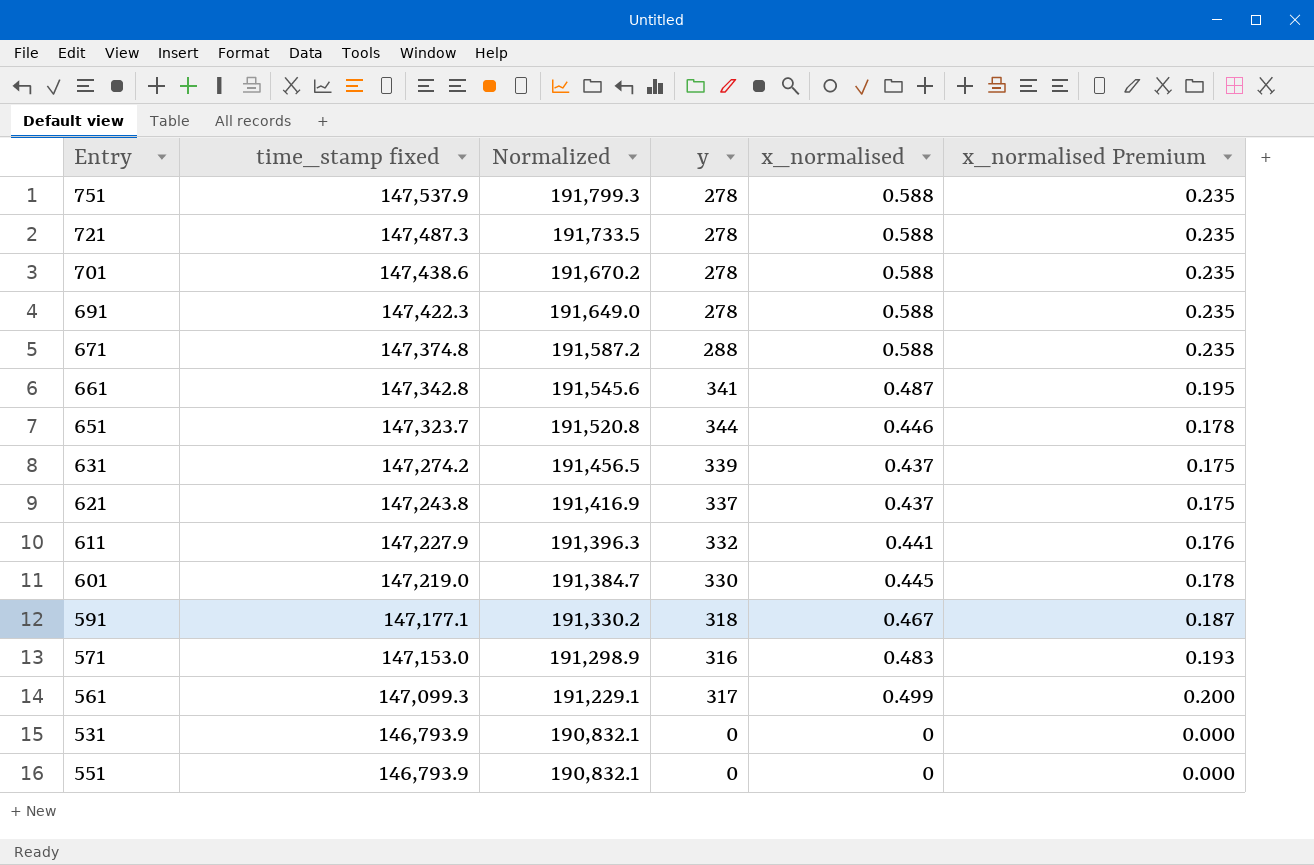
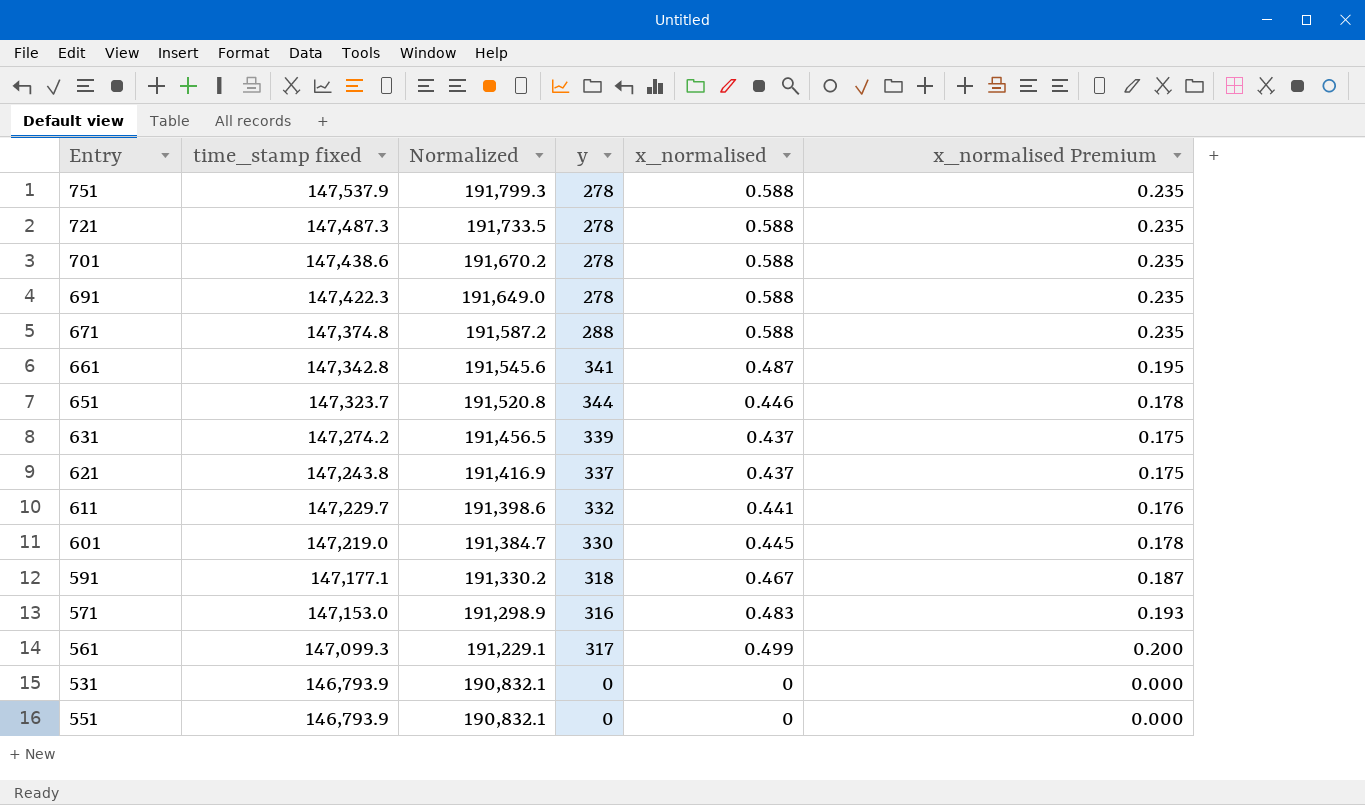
611 | time_stamp fixed: 147,227.9 -> 147,229.7
611 | Normalized: 191,396.3 -> 191,398.6

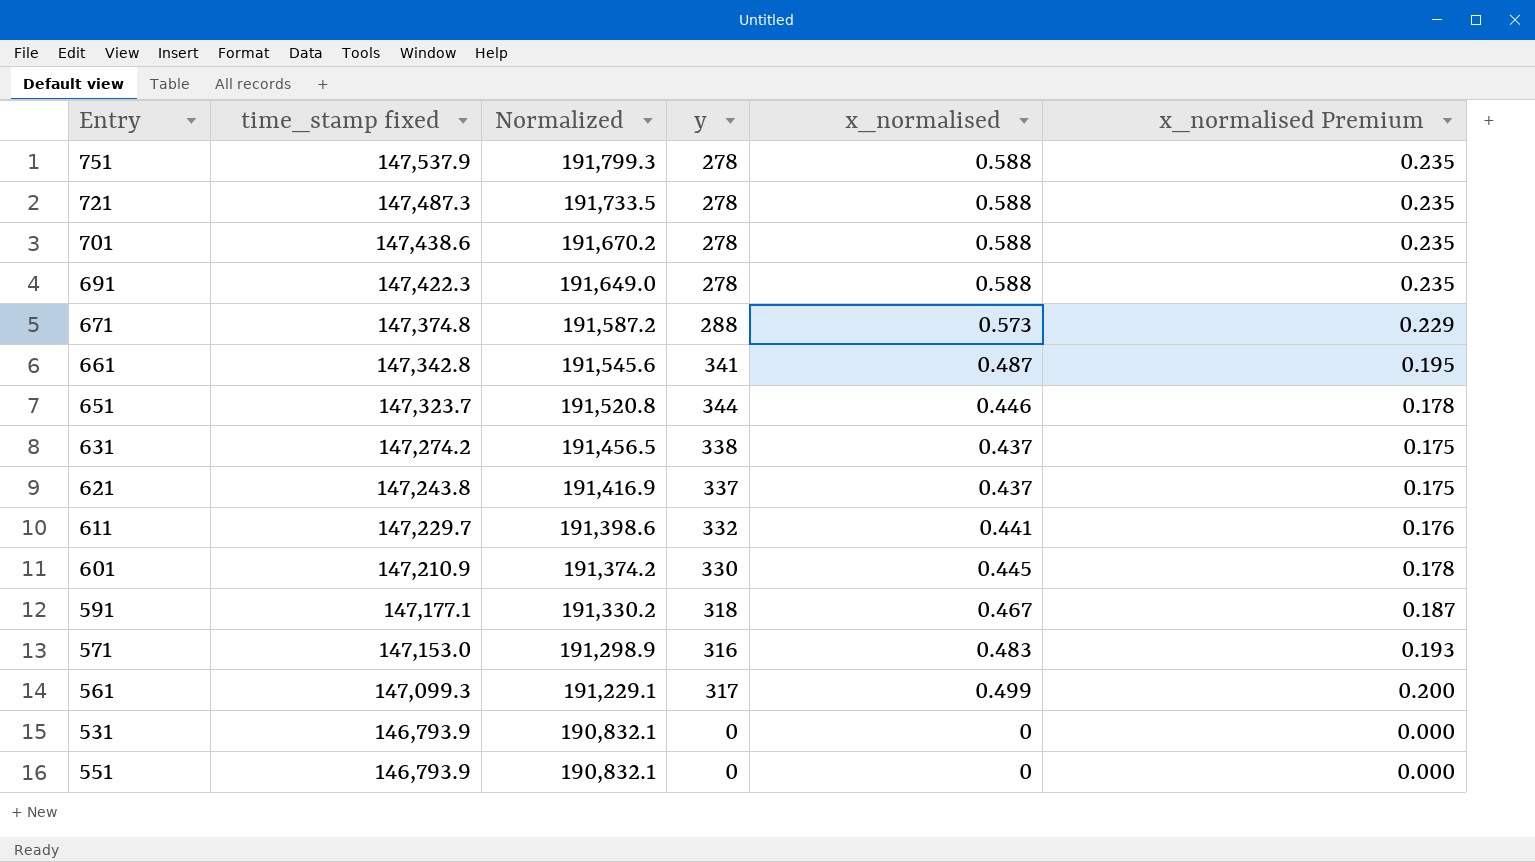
671 | x_normalised: 0.588 -> 0.573
671 | x_normalised Premium: 0.235 -> 0.229
631 | y: 339 -> 338
601 | time_stamp fixed: 147,219.0 -> 147,210.9
601 | Normalized: 191,384.7 -> 191,374.2

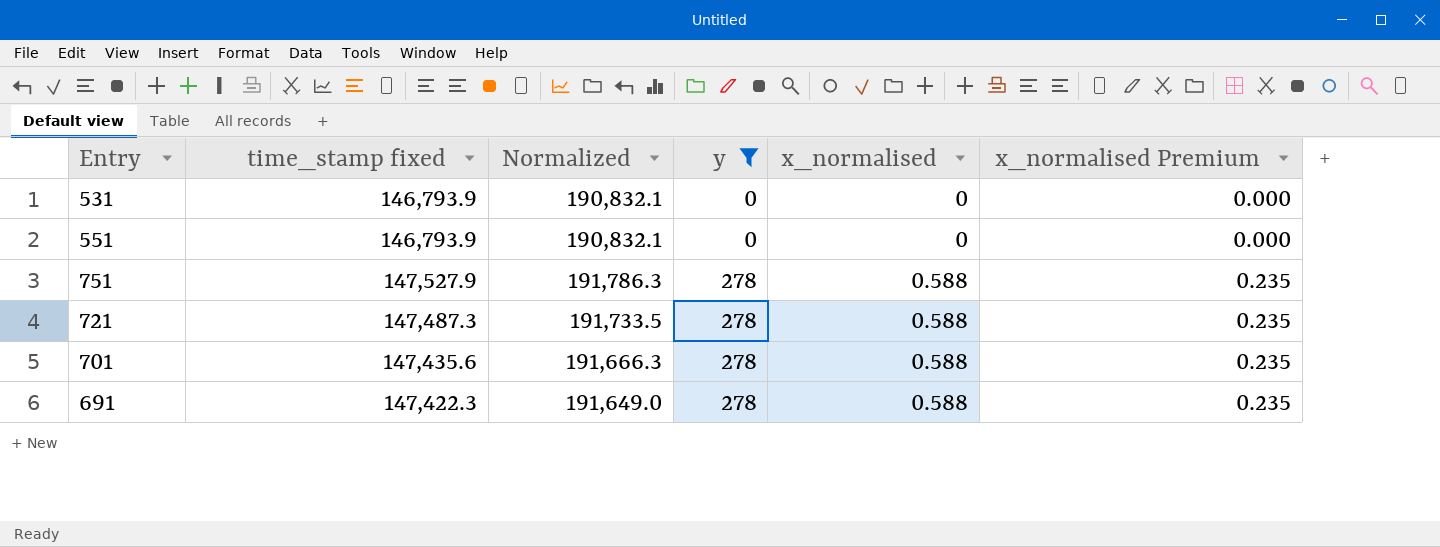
filter: none -> y <= 278
row order: time_stamp fixed descending -> y ascending
751 | time_stamp fixed: 147,537.9 -> 147,527.9
751 | Normalized: 191,799.3 -> 191,786.3
701 | time_stamp fixed: 147,438.6 -> 147,435.6
701 | Normalized: 191,670.2 -> 191,666.3

